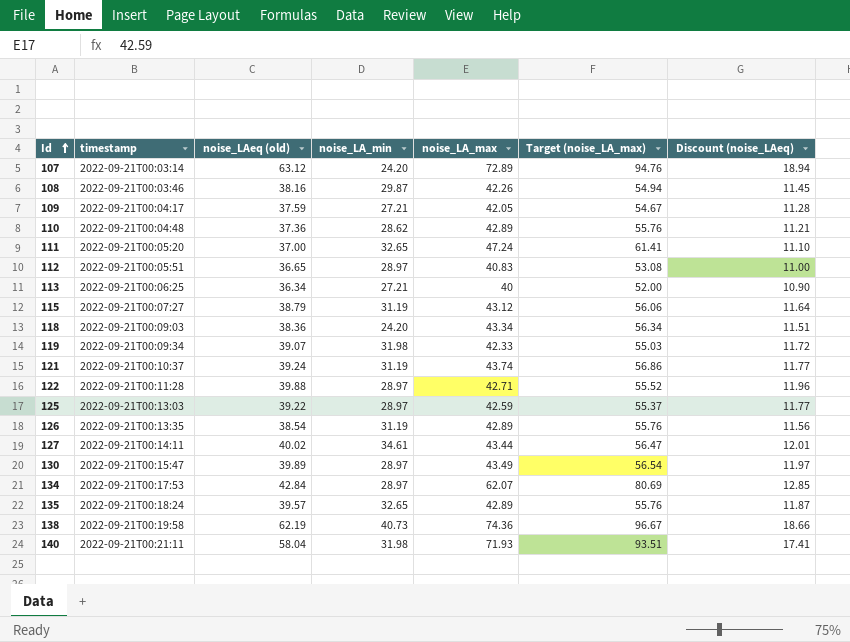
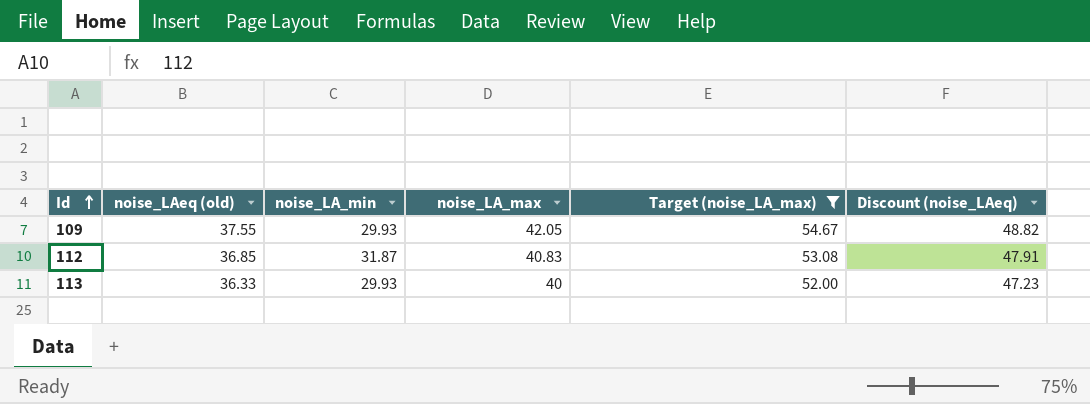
filter: none -> Target (noise_LA_max) <= 54.67
column timestamp | position: 2 -> none
column Discount (noise_LAeq) | formula: [noise_LAeq (old)] * 0.3 -> [noise_LAeq (old)] * 1.3
109 | noise_LAeq (old): 37.59 -> 37.55
109 | noise_LA_min: 27.21 -> 29.93
112 | noise_LAeq (old): 36.65 -> 36.85
112 | noise_LA_min: 28.97 -> 31.87
113 | noise_LAeq (old): 36.34 -> 36.33
113 | noise_LA_min: 27.21 -> 29.93

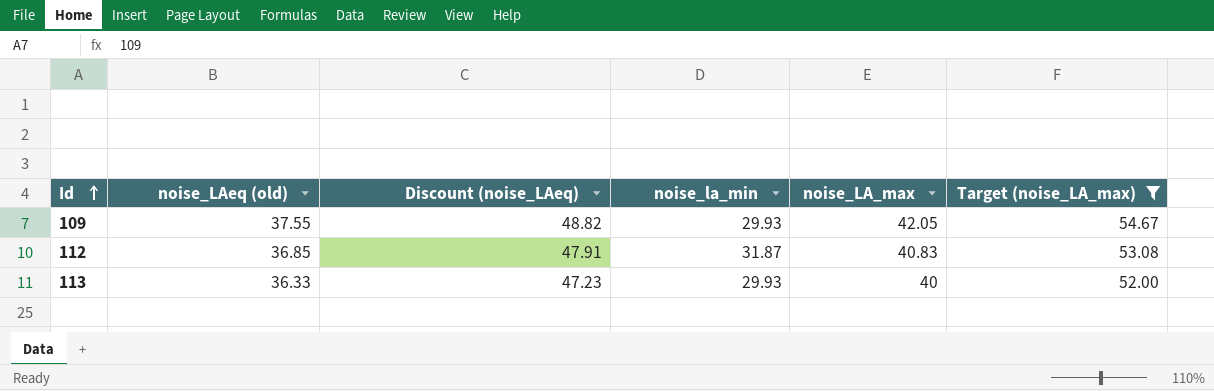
column Discount (noise_LAeq) | position: 6 -> 3
column name: noise_LA_min -> noise_la_min

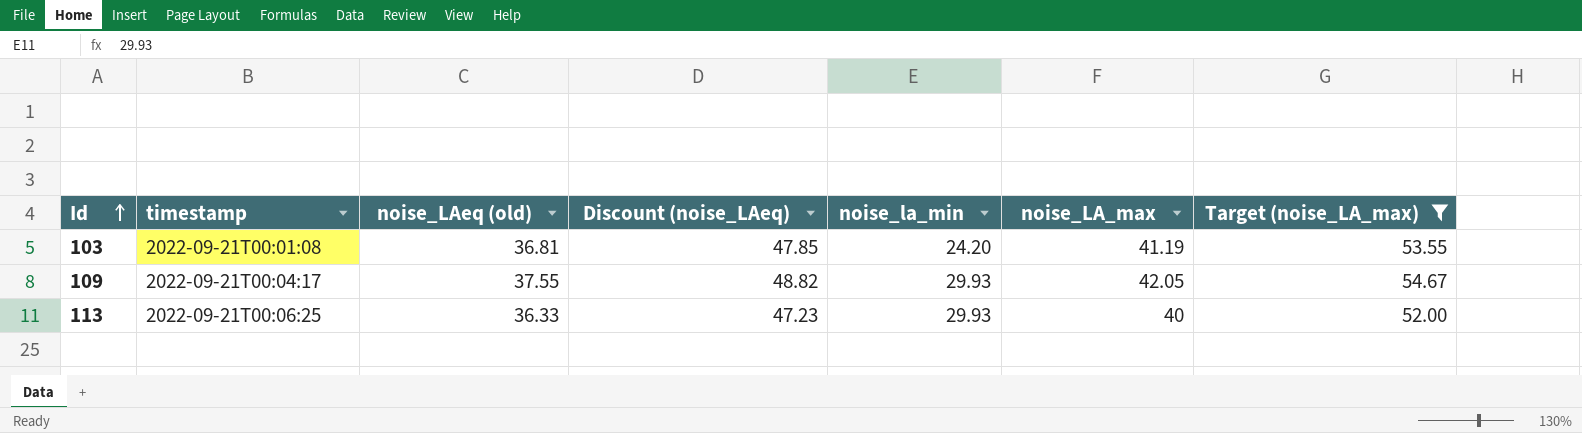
column timestamp | position: none -> 2
row 112: 36.85 | 47.91 | 31.87 | 40.83 | 53.08 -> none
row 103: none -> 2022-09-21T00:01:08 | 36.81 | 47.85 | 24.20 | 41.19 | 53.55

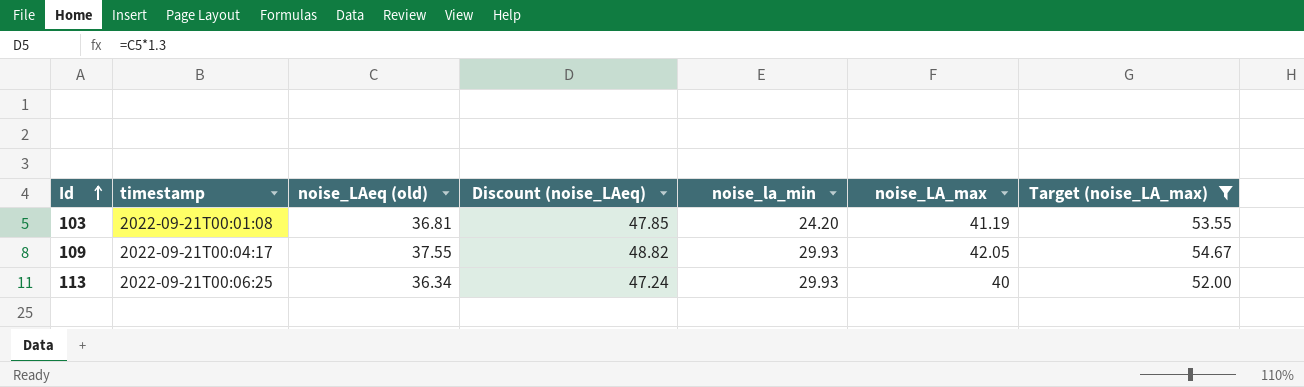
113 | noise_LAeq (old): 36.33 -> 36.34
113 | Discount (noise_LAeq): 47.23 -> 47.24

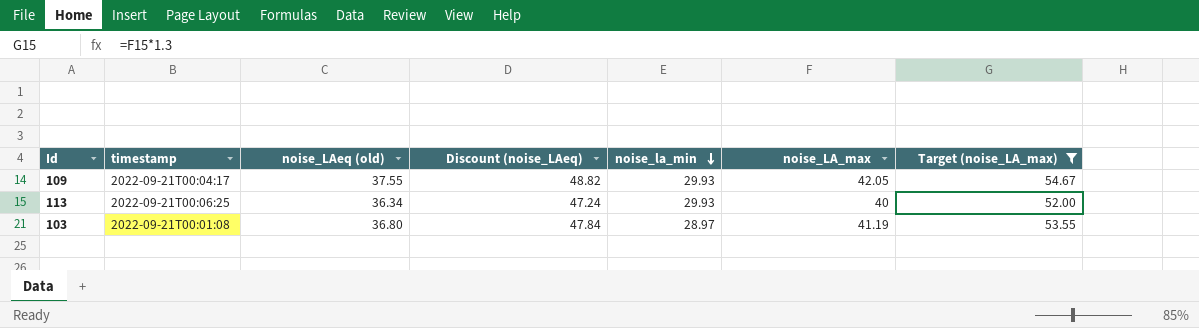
row order: Id ascending -> noise_la_min descending
103 | noise_LAeq (old): 36.81 -> 36.80
103 | Discount (noise_LAeq): 47.85 -> 47.84
103 | noise_la_min: 24.20 -> 28.97

